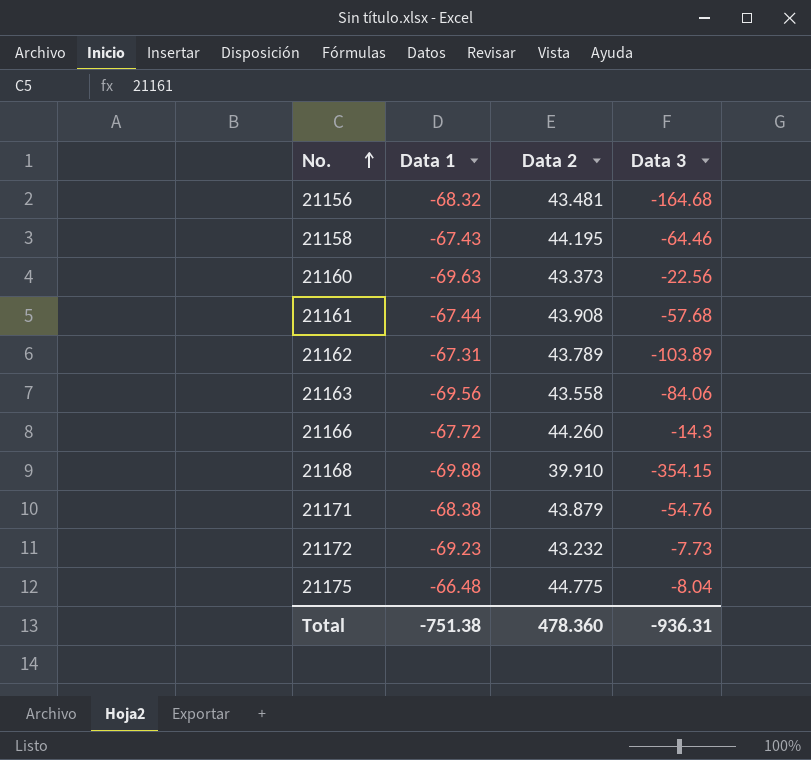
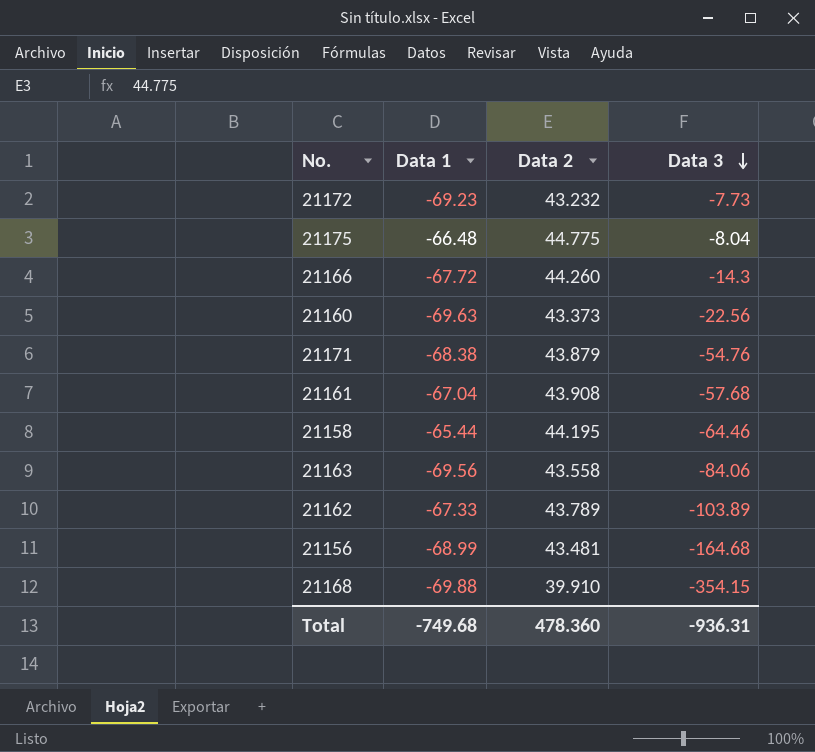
row order: No. ascending -> Data 3 descending
21161 | Data 1: -67.44 -> -67.04
21158 | Data 1: -67.43 -> -65.44
21162 | Data 1: -67.31 -> -67.33
21156 | Data 1: -68.32 -> -68.99
Total | Data 1: -751.38 -> -749.68

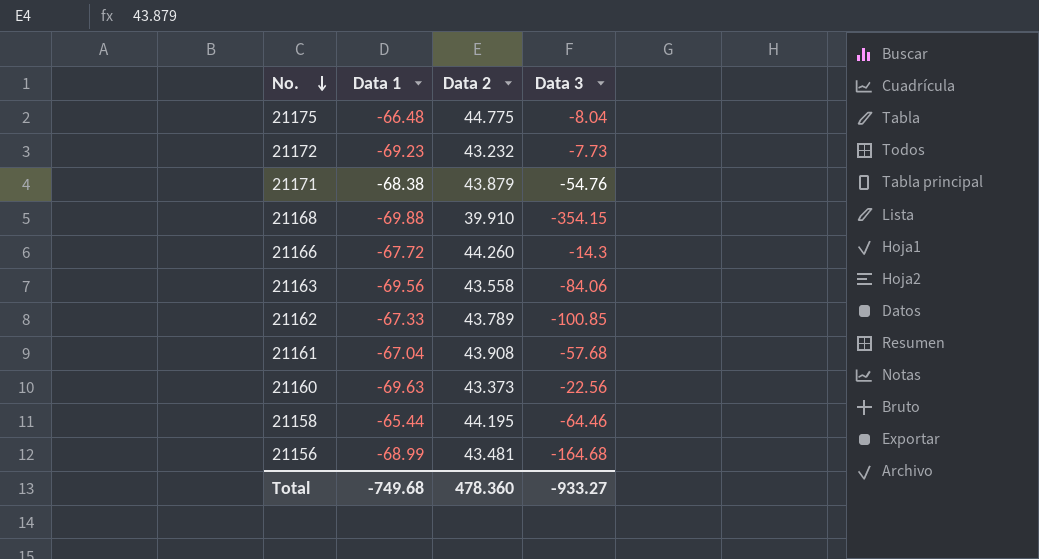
row order: Data 3 descending -> No. descending
21162 | Data 3: -103.89 -> -100.85
Total | Data 3: -936.31 -> -933.27

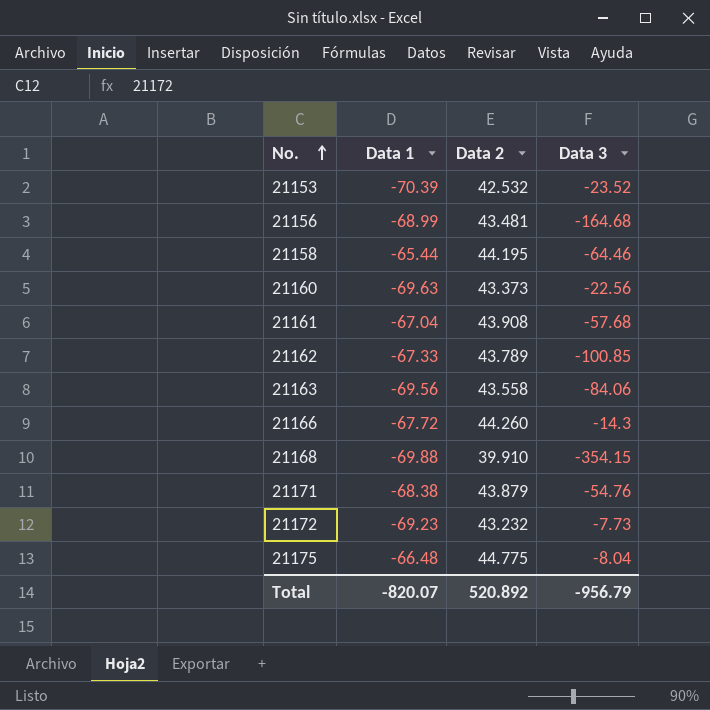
row order: No. descending -> No. ascending
row 21153: none -> -70.39 | 42.532 | -23.52
Total | Data 1: -749.68 -> -820.07
Total | Data 2: 478.360 -> 520.892
Total | Data 3: -933.27 -> -956.79

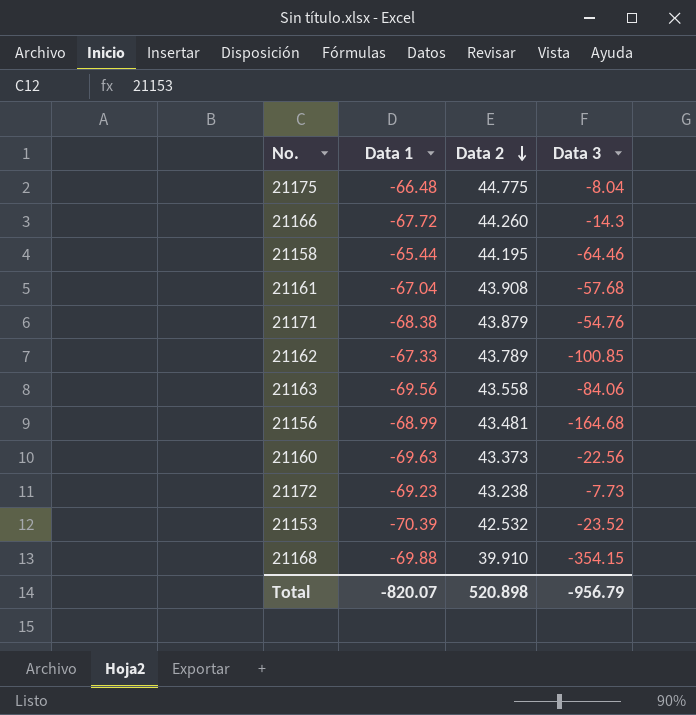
row order: No. ascending -> Data 2 descending
21172 | Data 2: 43.232 -> 43.238
Total | Data 2: 520.892 -> 520.898

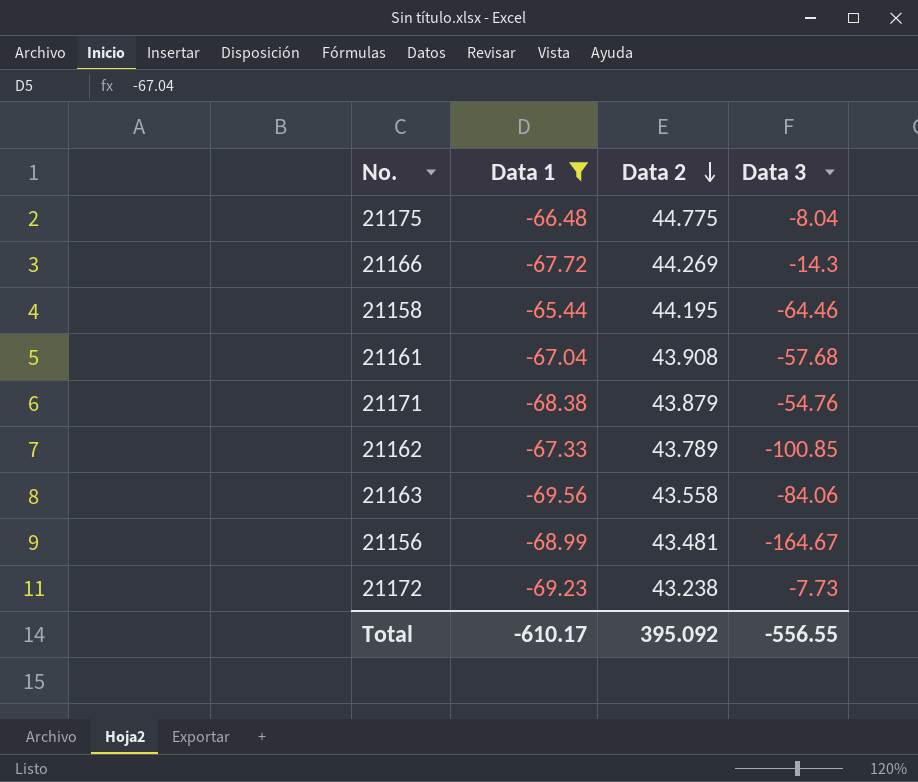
filter: none -> Data 1 >= -69.56
21166 | Data 2: 44.260 -> 44.269
21156 | Data 3: -164.68 -> -164.67
Total | Data 1: -820.07 -> -610.17
Total | Data 2: 520.898 -> 395.092
Total | Data 3: -956.79 -> -556.55

